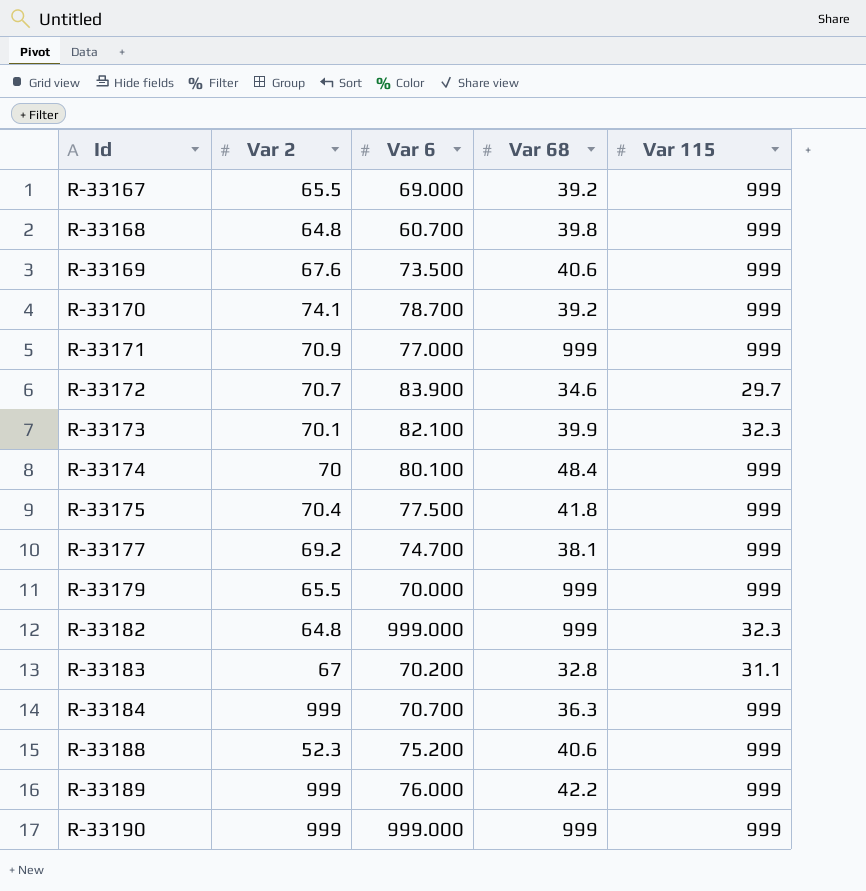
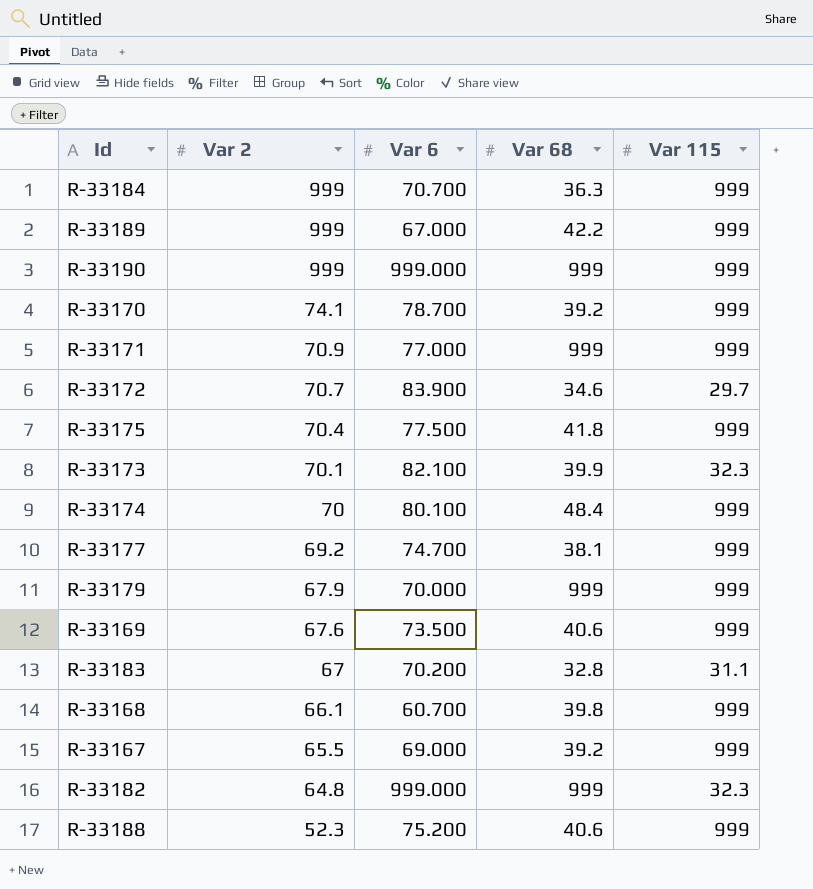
row order: Id ascending -> Var 2 descending
R-33189 | Var 6: 76.000 -> 67.000
R-33179 | Var 2: 65.5 -> 67.9
R-33168 | Var 2: 64.8 -> 66.1

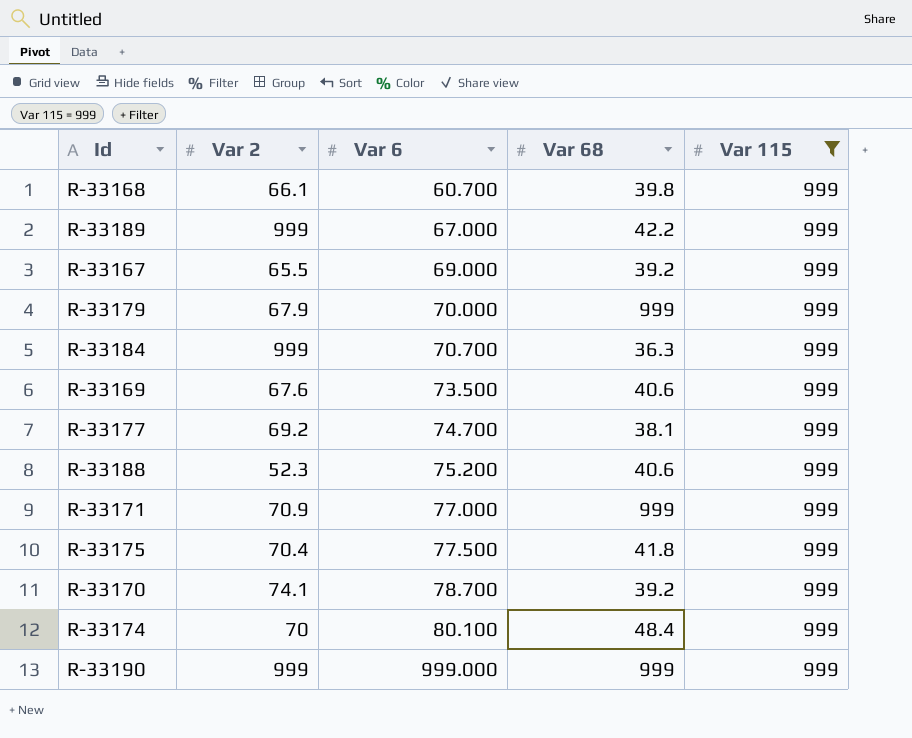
filter: none -> Var 115 = 999
row order: Var 2 descending -> Var 6 ascending

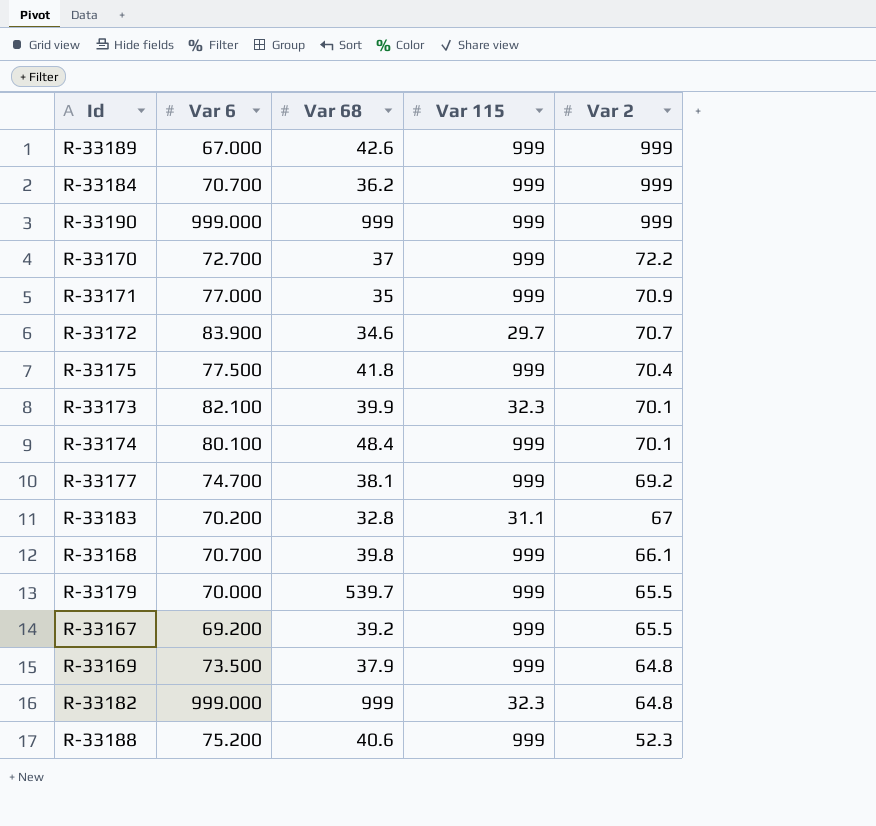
filter: Var 115 = 999 -> none
row order: Var 6 ascending -> Var 2 descending
column Var 2 | position: 2 -> 5
R-33189 | Var 68: 42.2 -> 42.6
R-33184 | Var 68: 36.3 -> 36.2
R-33170 | Var 6: 78.700 -> 72.700
R-33170 | Var 68: 39.2 -> 37
R-33170 | Var 2: 74.1 -> 72.2
R-33171 | Var 68: 999 -> 35
R-33174 | Var 2: 70 -> 70.1
R-33168 | Var 6: 60.700 -> 70.700
R-33179 | Var 68: 999 -> 539.7
R-33179 | Var 2: 67.9 -> 65.5
R-33167 | Var 6: 69.000 -> 69.200
R-33169 | Var 68: 40.6 -> 37.9
R-33169 | Var 2: 67.6 -> 64.8

